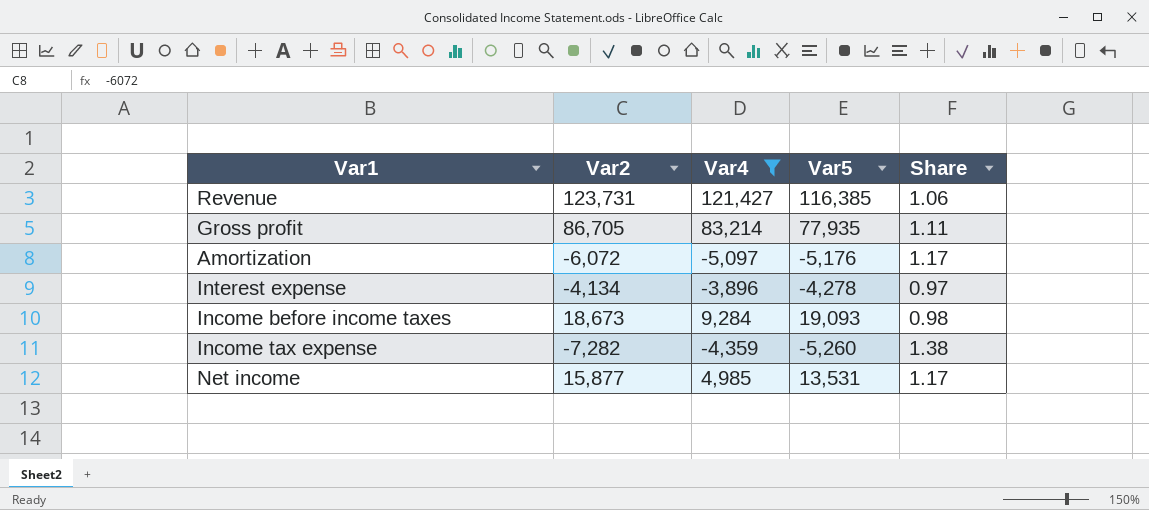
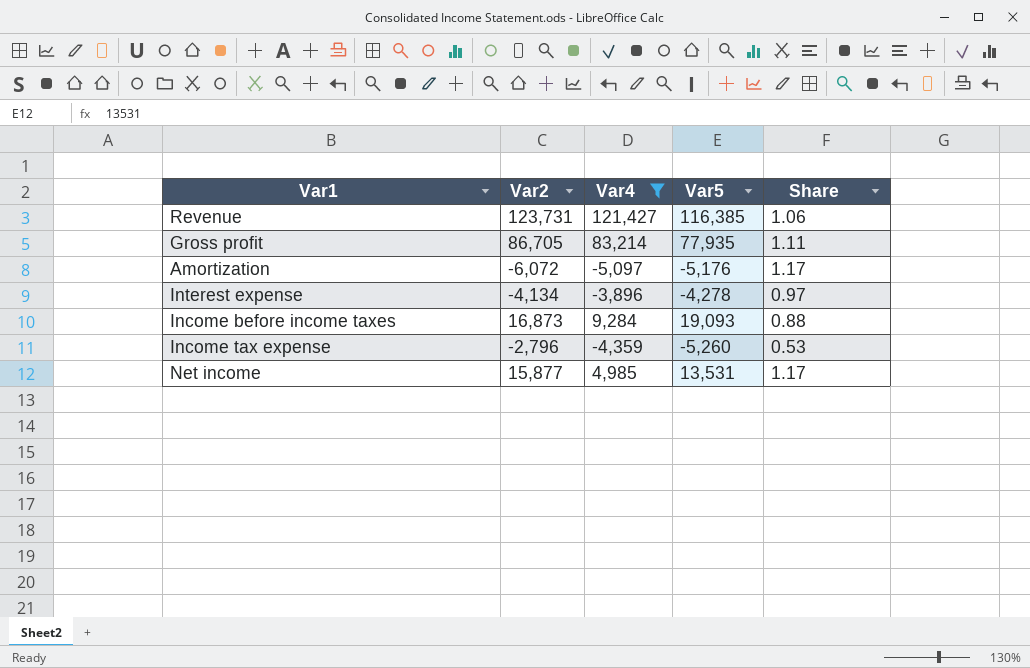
Income before income taxes | Var2: 18,673 -> 16,873
Income before income taxes | Share: 0.98 -> 0.88
Income tax expense | Var2: -7,282 -> -2,796
Income tax expense | Share: 1.38 -> 0.53

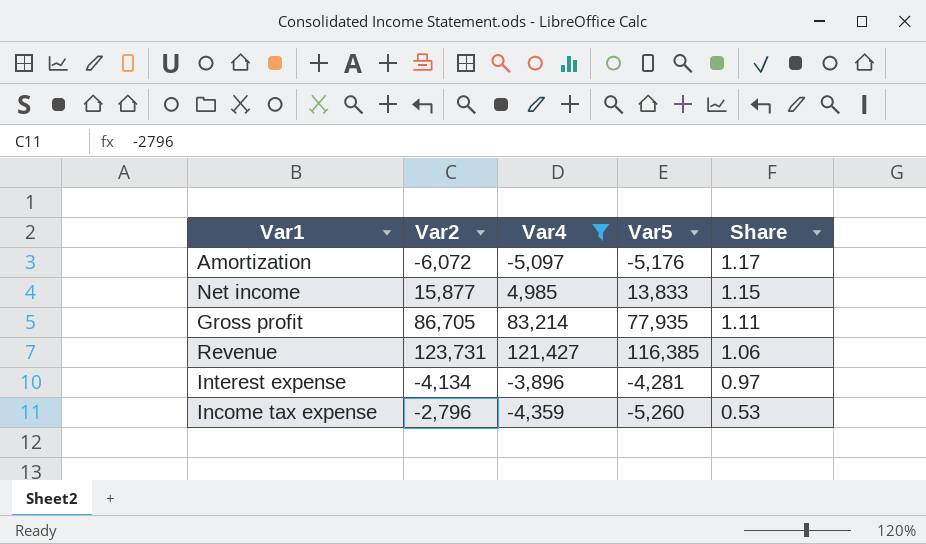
row order: none -> Share descending
row Income before income taxes: 16,873 | 9,284 | 19,093 | 0.88 -> none
Net income | Var5: 13,531 -> 13,833
Net income | Share: 1.17 -> 1.15
Interest expense | Var5: -4,278 -> -4,281

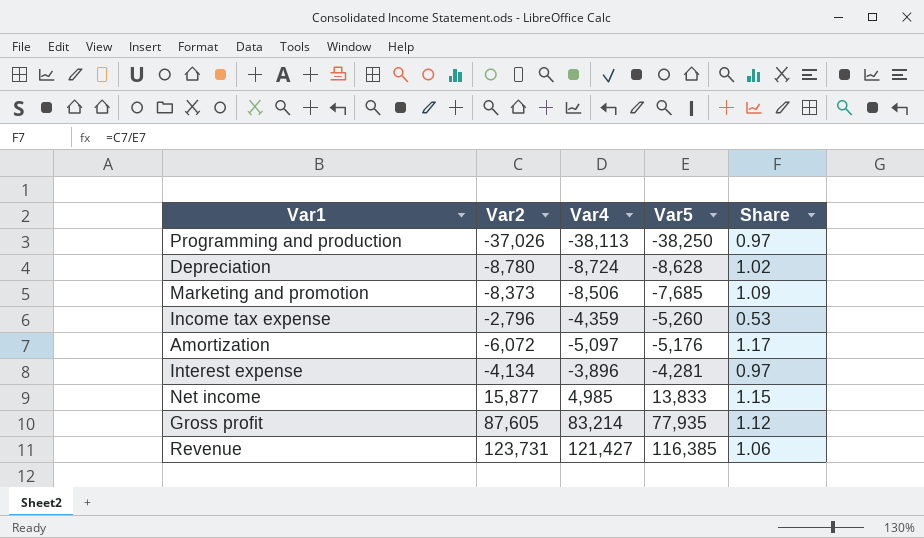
filter: Var4 >= -5,097 -> none
row order: Share descending -> Var5 ascending
Gross profit | Var2: 86,705 -> 87,605
Gross profit | Share: 1.11 -> 1.12

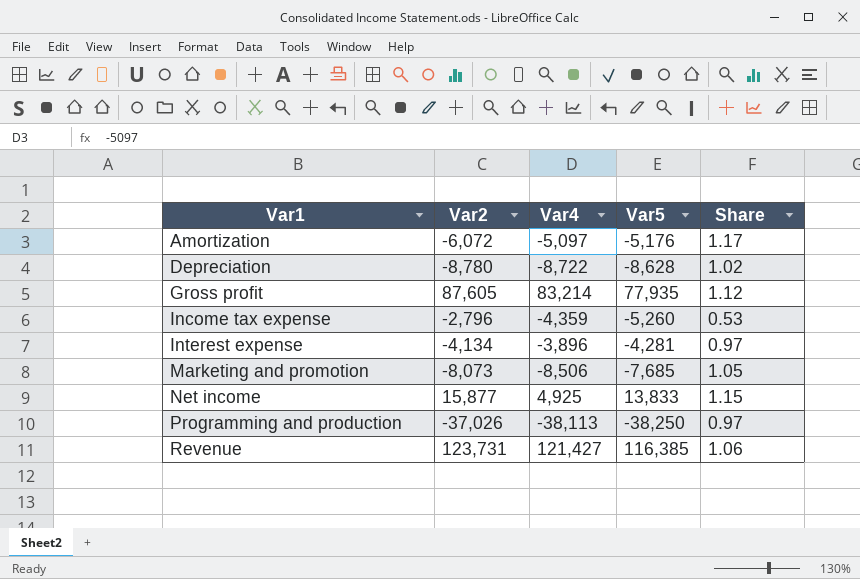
row order: Var5 ascending -> Var1 ascending
Depreciation | Var4: -8,724 -> -8,722
Marketing and promotion | Var2: -8,373 -> -8,073
Marketing and promotion | Share: 1.09 -> 1.05
Net income | Var4: 4,985 -> 4,925

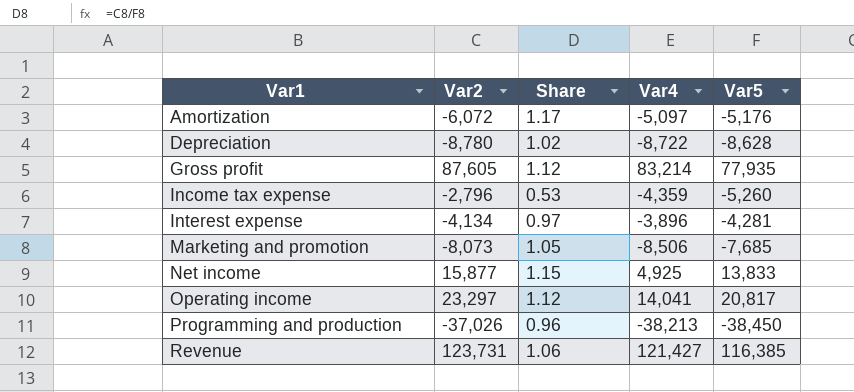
column Share | position: 5 -> 3
row Operating income: none -> 23,297 | 1.12 | 14,041 | 20,817
Programming and production | Share: 0.97 -> 0.96
Programming and production | Var4: -38,113 -> -38,213
Programming and production | Var5: -38,250 -> -38,450

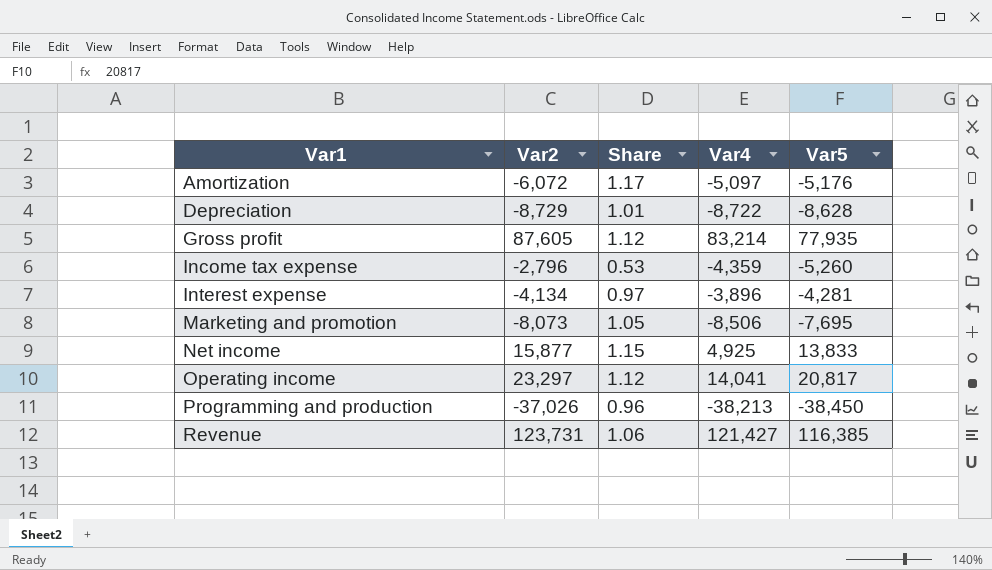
Depreciation | Var2: -8,780 -> -8,729
Depreciation | Share: 1.02 -> 1.01
Marketing and promotion | Var5: -7,685 -> -7,695

